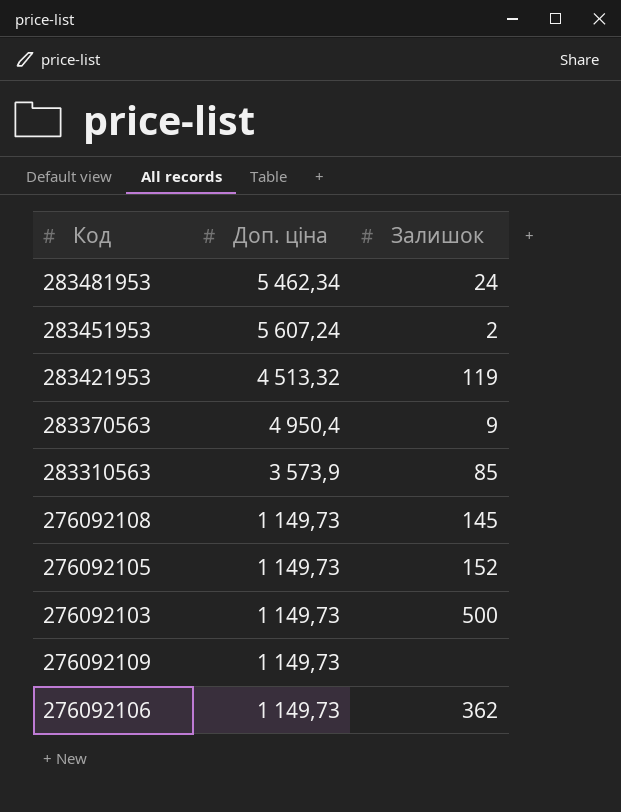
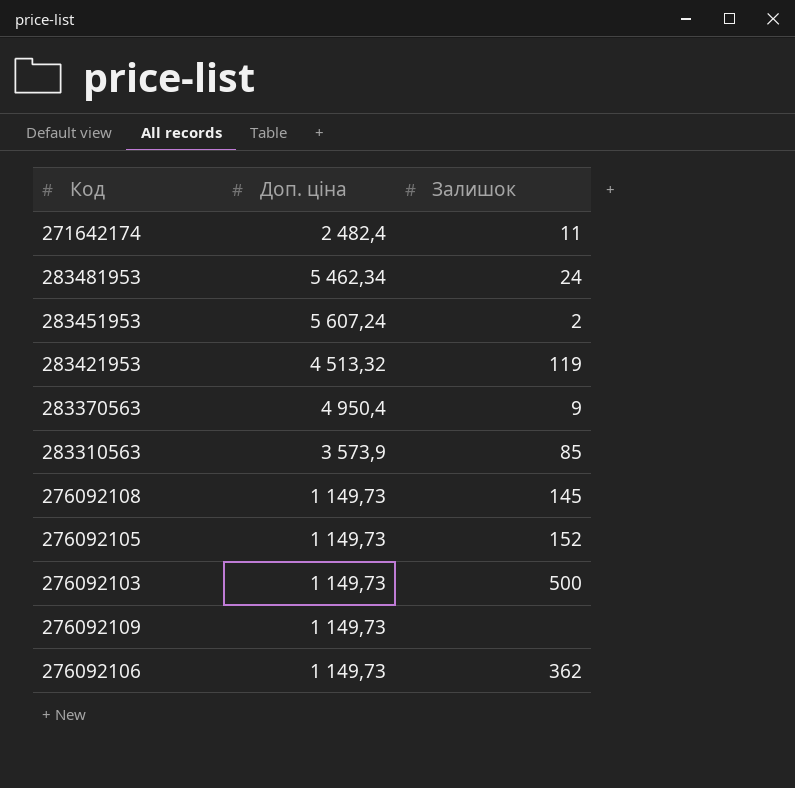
row 271642174: none -> 2 482,4 | 11

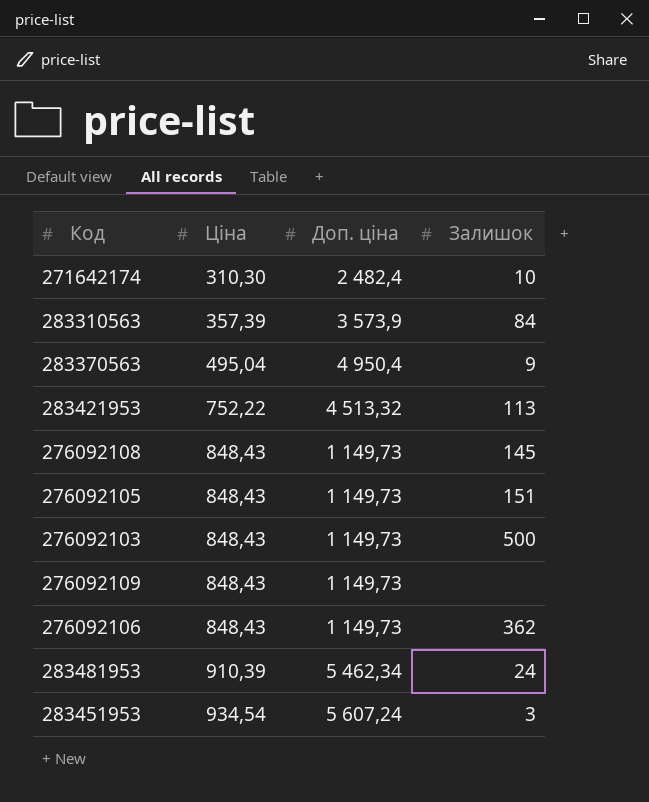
row order: none -> Ціна ascending
column Ціна | position: none -> 2
271642174 | Залишок: 11 -> 10
283310563 | Залишок: 85 -> 84
283421953 | Залишок: 119 -> 113
276092105 | Залишок: 152 -> 151
283451953 | Залишок: 2 -> 3

